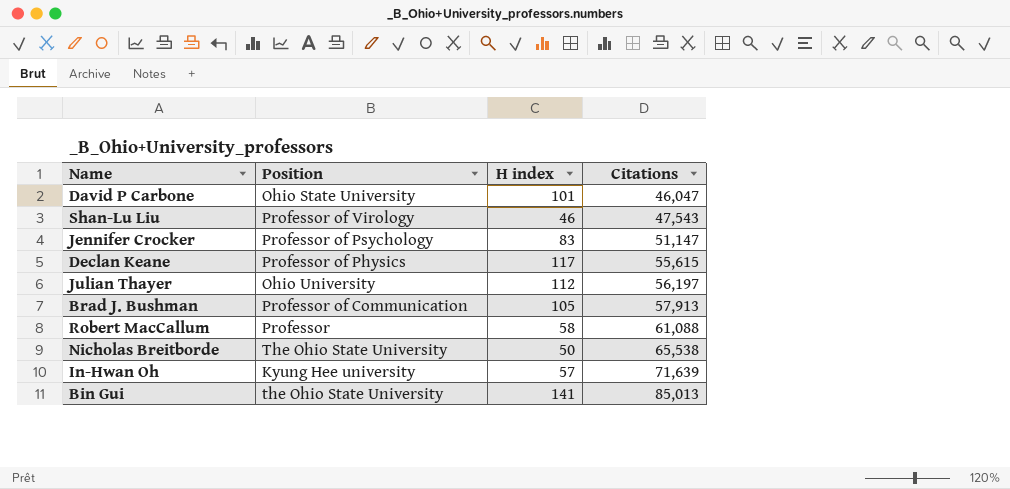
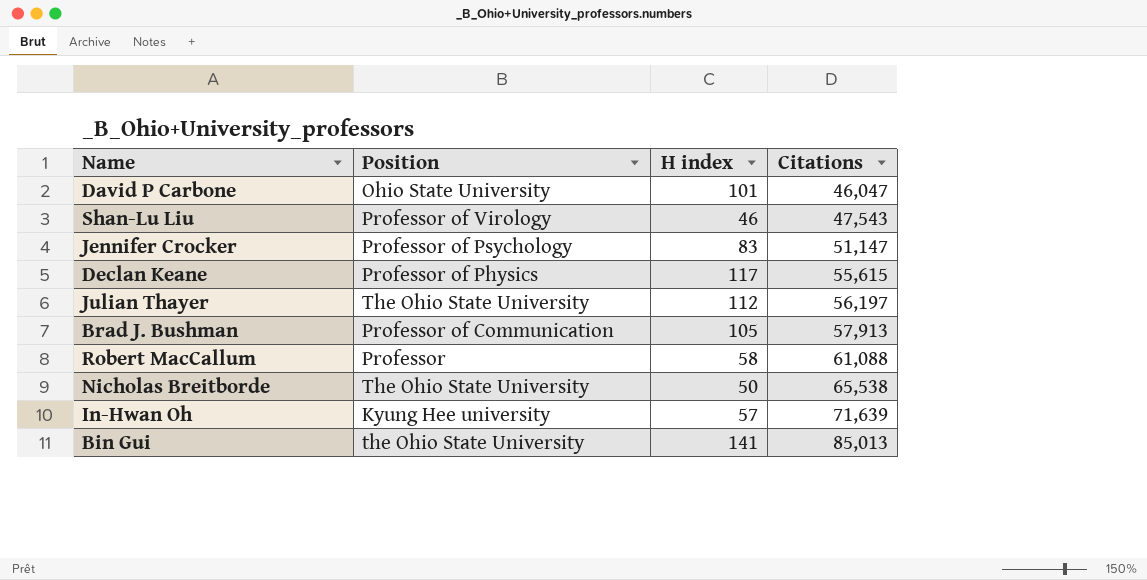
Julian Thayer | Position: Ohio University -> The Ohio State University

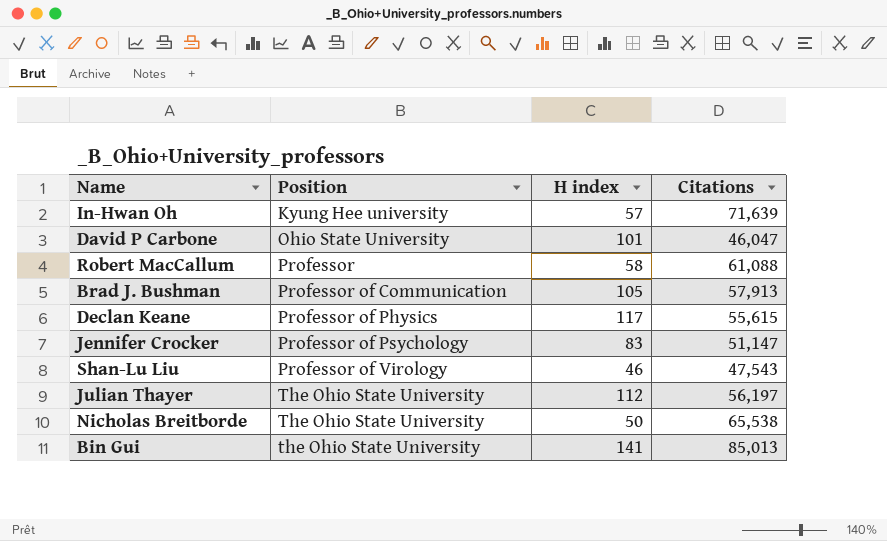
row order: Citations ascending -> Position ascending

